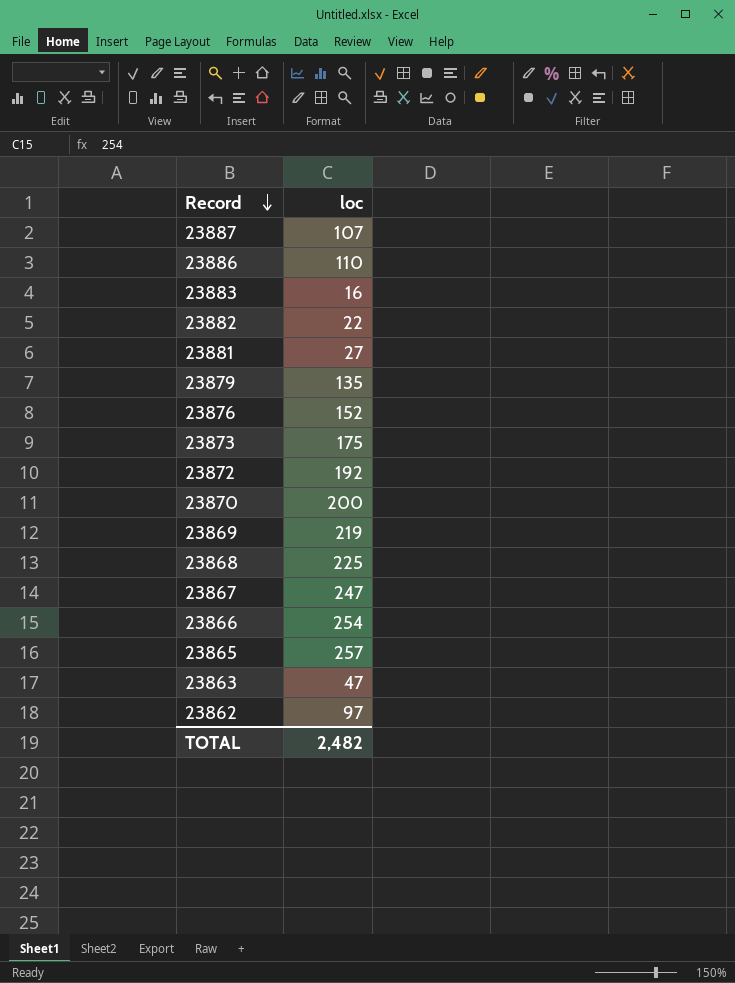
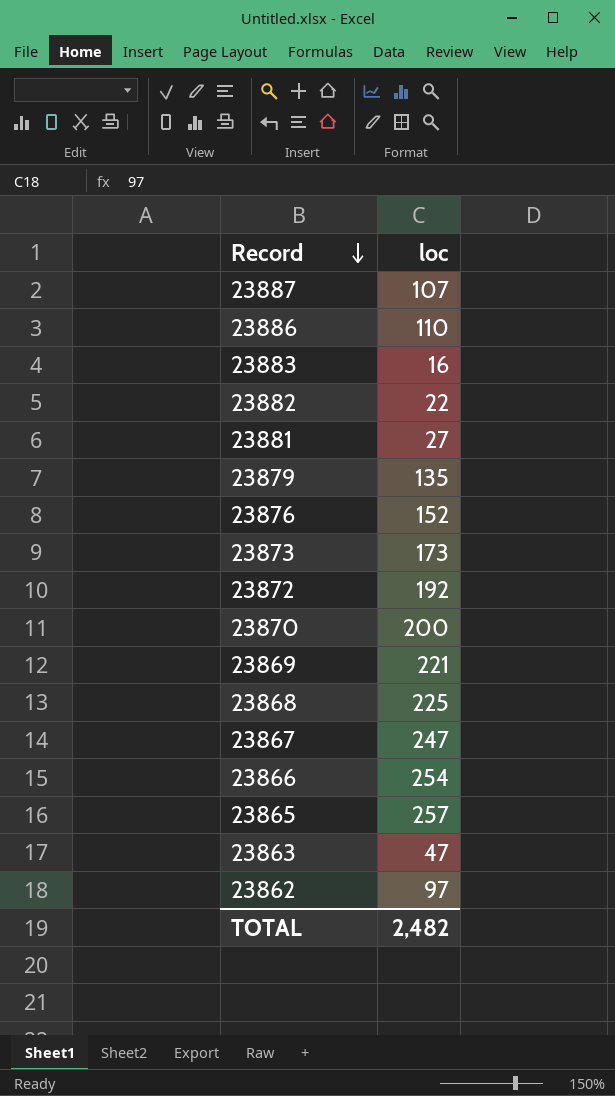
23873 | loc: 175 -> 173
23869 | loc: 219 -> 221

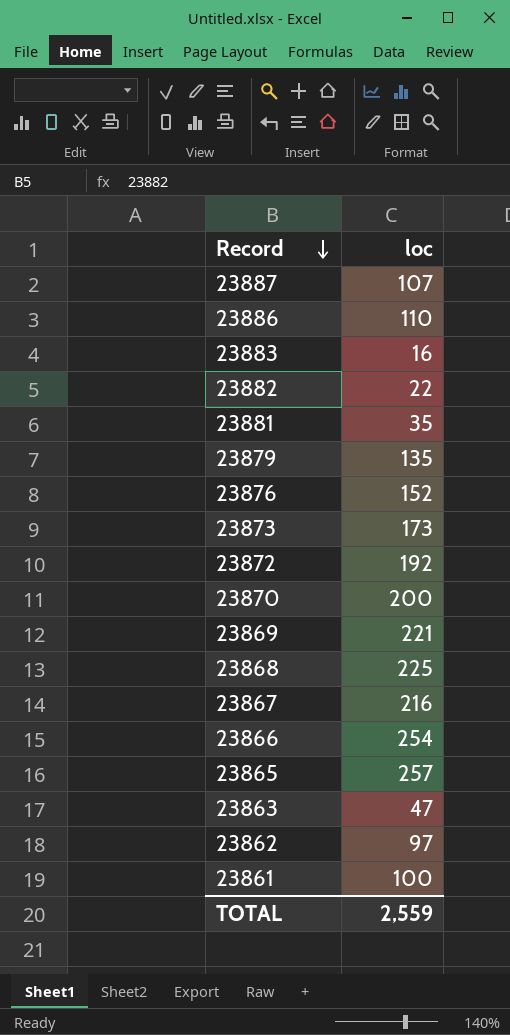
23881 | loc: 27 -> 35
23867 | loc: 247 -> 216
row 23861: none -> 100
TOTAL | loc: 2,482 -> 2,559

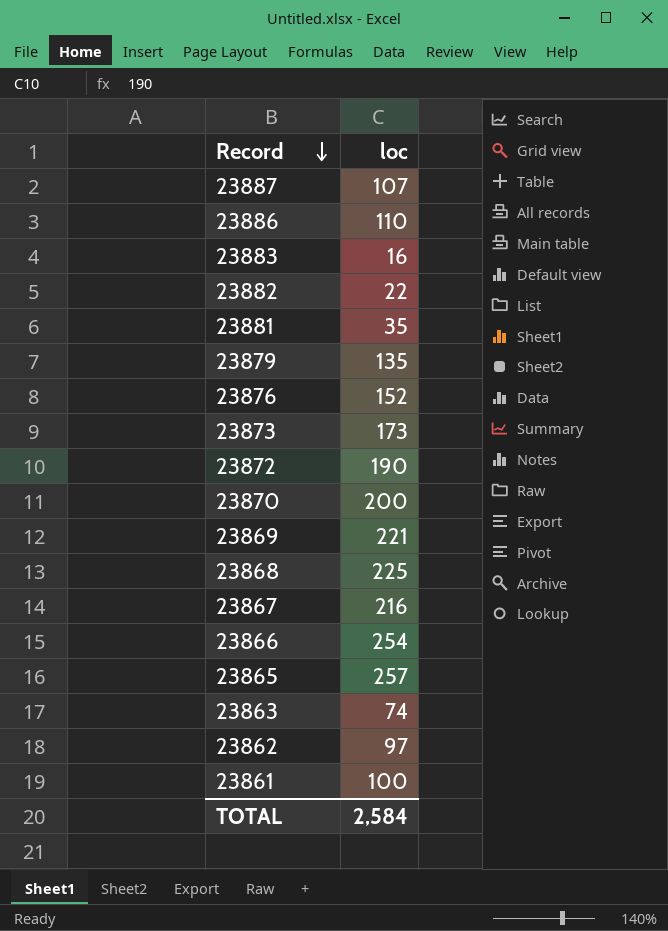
23872 | loc: 192 -> 190
23863 | loc: 47 -> 74
TOTAL | loc: 2,559 -> 2,584

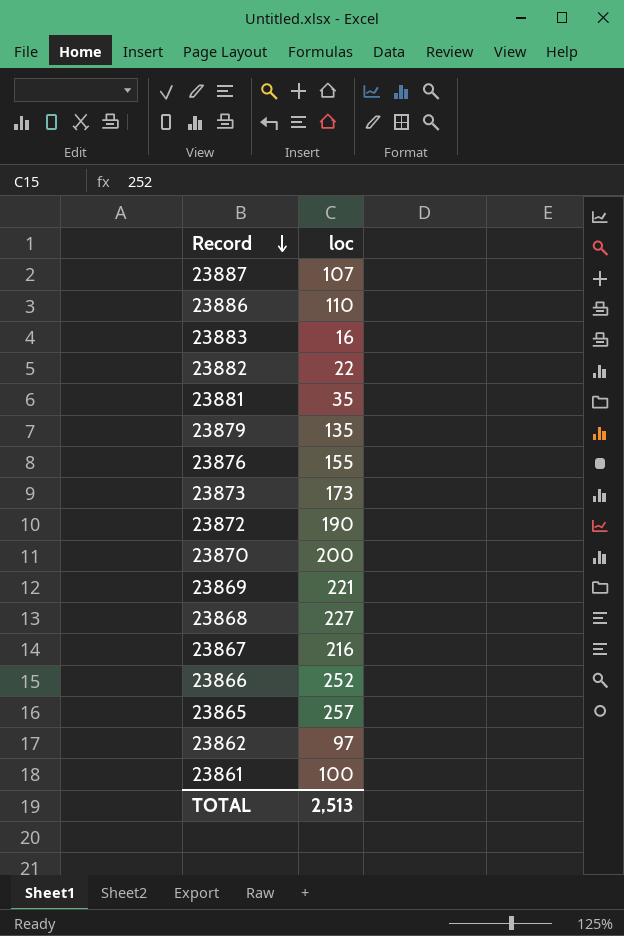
row 23863: 74 -> none
23876 | loc: 152 -> 155
23868 | loc: 225 -> 227
23866 | loc: 254 -> 252
TOTAL | loc: 2,584 -> 2,513

